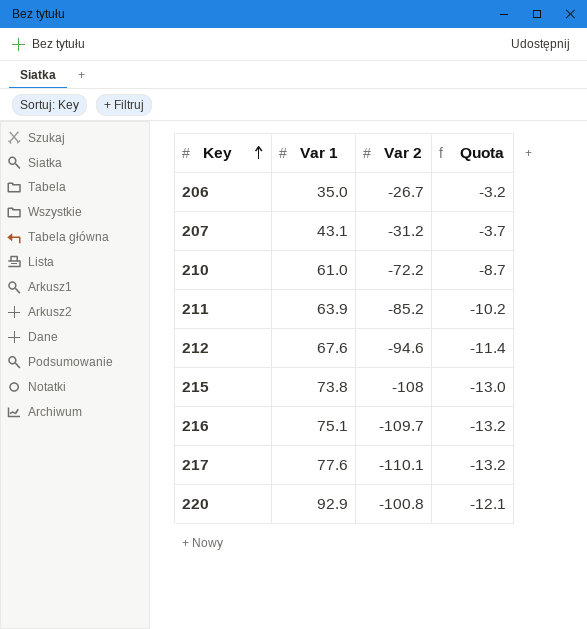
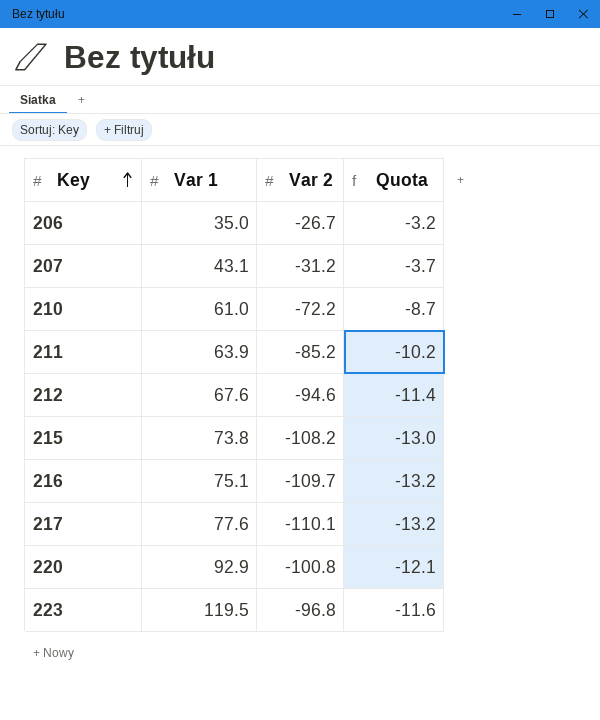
215 | Var 2: -108 -> -108.2
row 223: none -> 119.5 | -96.8 | -11.6

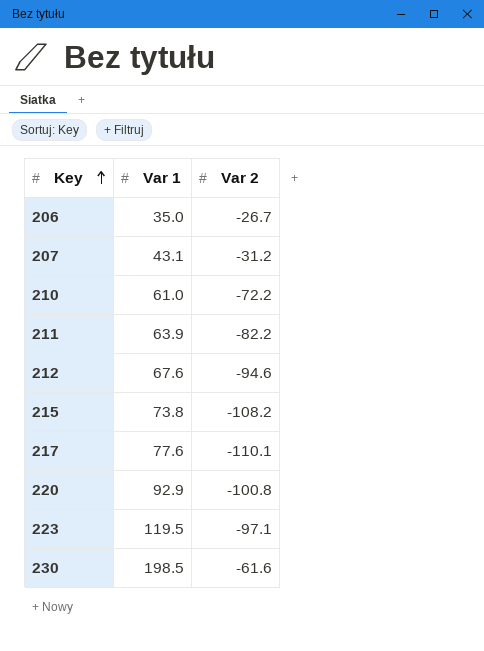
column Quota | formula: [Var 2] * 0.12 -> none
row 216: 75.1 | -109.7 | -13.2 -> none
211 | Var 2: -85.2 -> -82.2
223 | Var 2: -96.8 -> -97.1
row 230: none -> 198.5 | -61.6

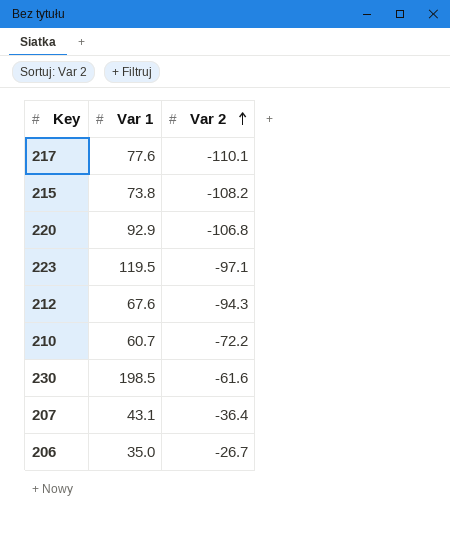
row order: Key ascending -> Var 2 ascending
row 211: 63.9 | -82.2 -> none
220 | Var 2: -100.8 -> -106.8
212 | Var 2: -94.6 -> -94.3
210 | Var 1: 61.0 -> 60.7
207 | Var 2: -31.2 -> -36.4

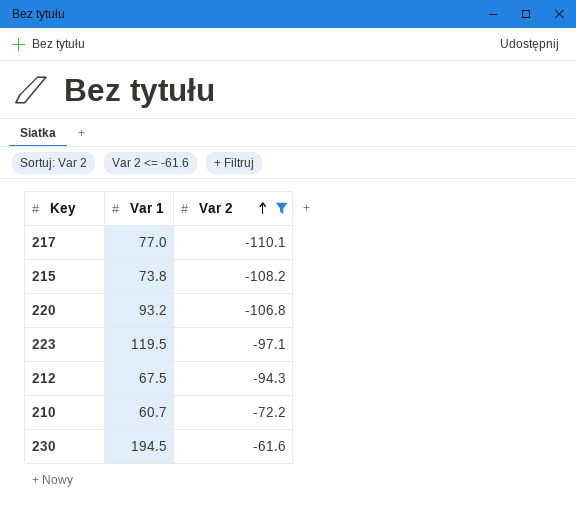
filter: none -> Var 2 <= -61.6
217 | Var 1: 77.6 -> 77.0
220 | Var 1: 92.9 -> 93.2
212 | Var 1: 67.6 -> 67.5
230 | Var 1: 198.5 -> 194.5

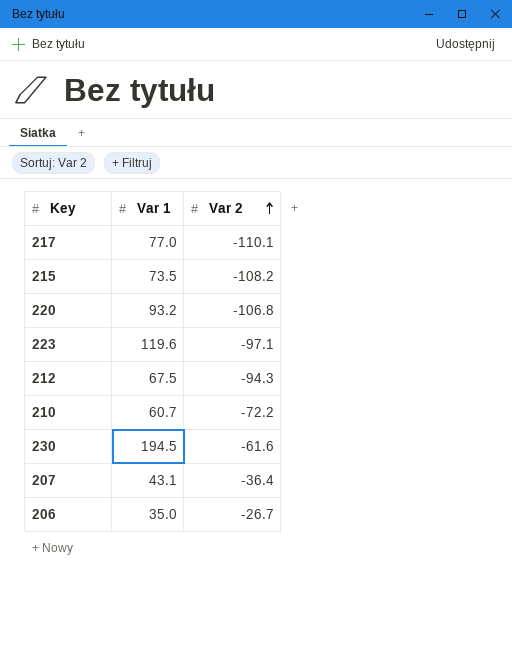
filter: Var 2 <= -61.6 -> none
215 | Var 1: 73.8 -> 73.5
223 | Var 1: 119.5 -> 119.6

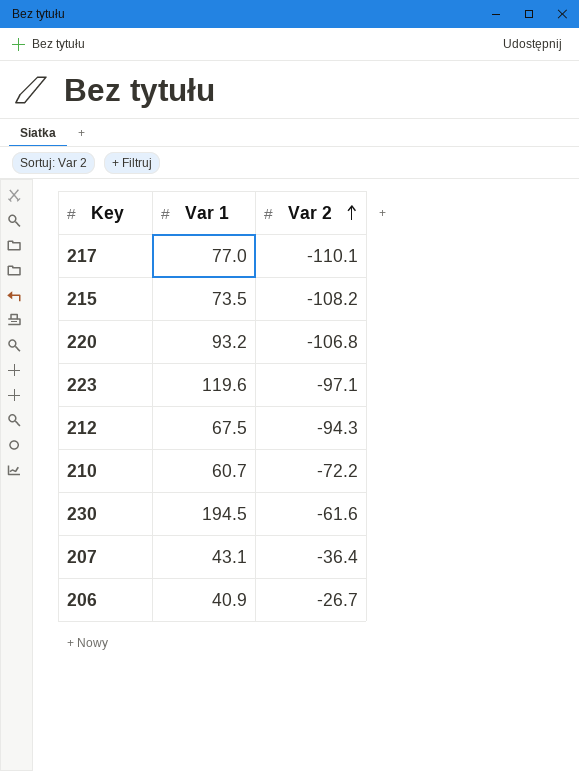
206 | Var 1: 35.0 -> 40.9

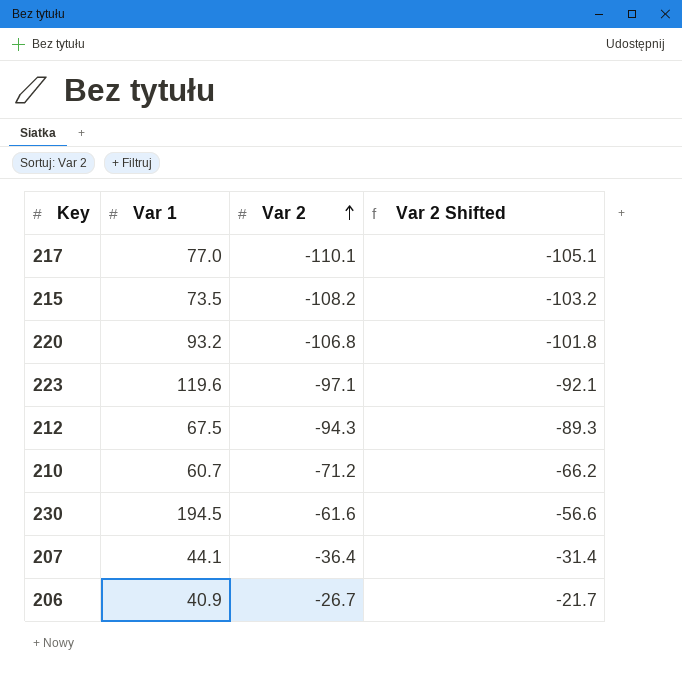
column Var 2 Shifted | formula: none -> [Var 2] + 5
210 | Var 2: -72.2 -> -71.2
207 | Var 1: 43.1 -> 44.1

